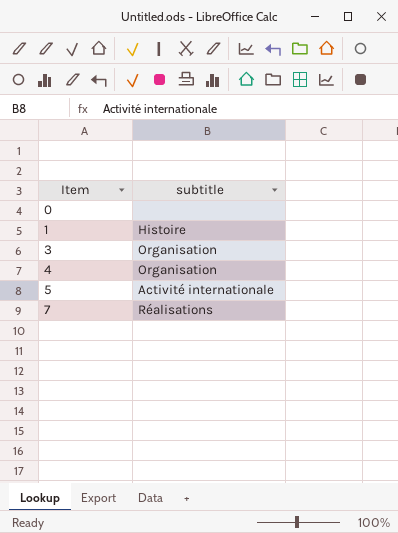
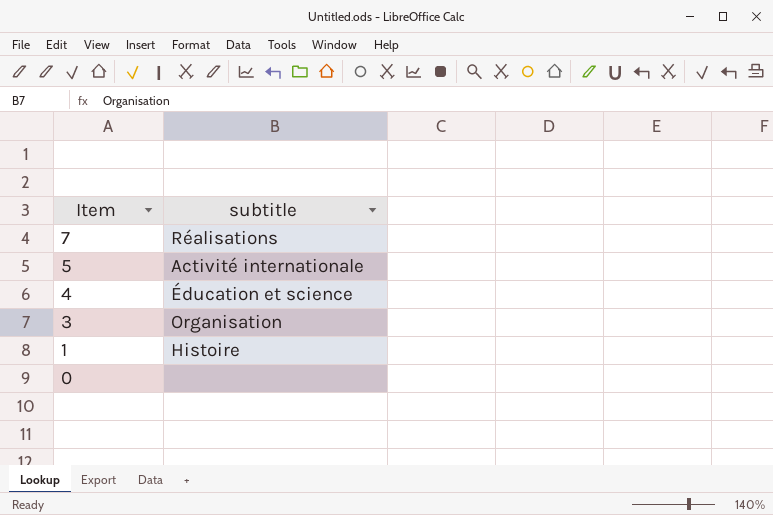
row order: Item ascending -> Item descending
4 | subtitle: Organisation -> Éducation et science

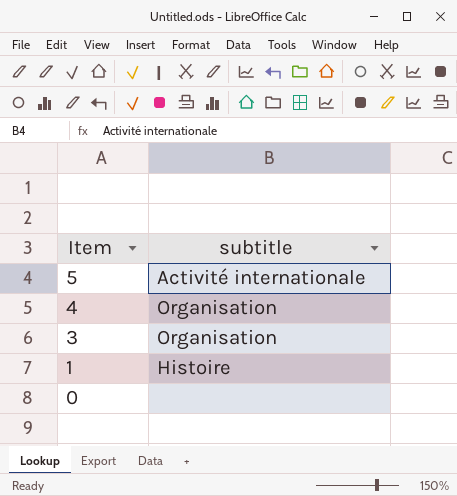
row 7: Réalisations -> none
4 | subtitle: Éducation et science -> Organisation

